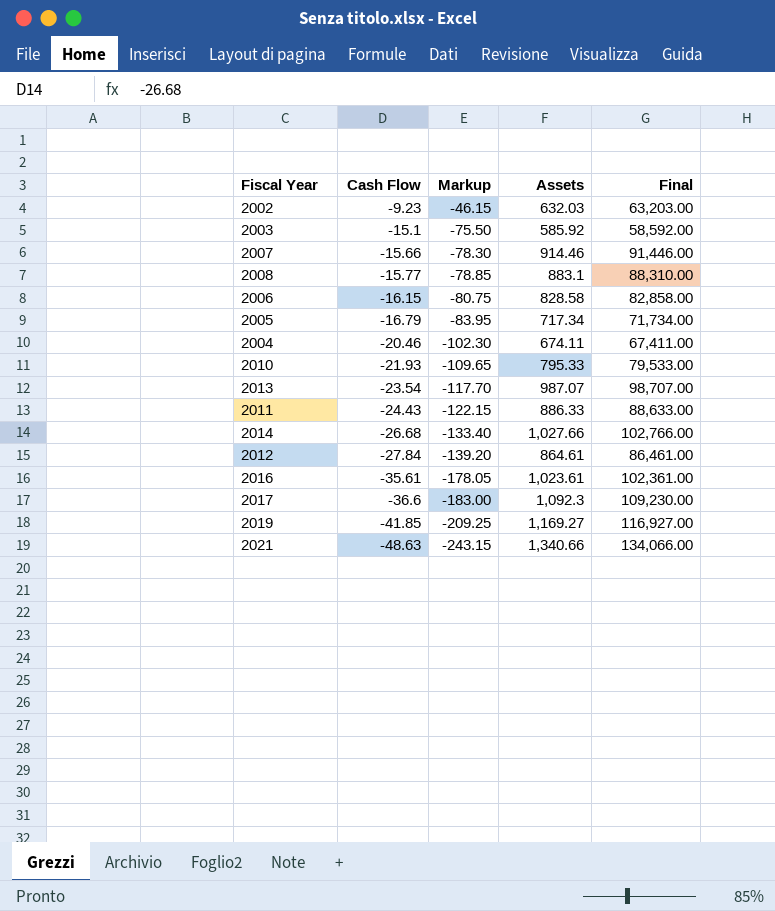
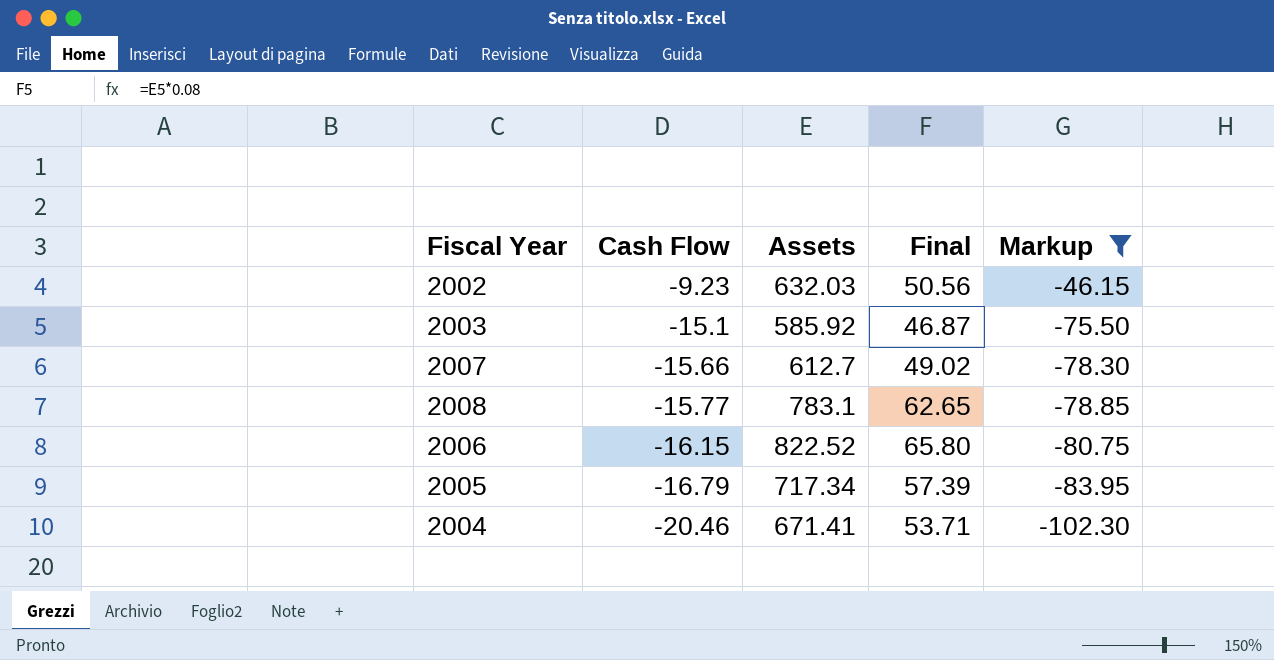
filter: none -> Markup >= -102.30
column Final | formula: [Assets] * 100 -> [Assets] * 0.08
column Markup | position: 3 -> 5
2007 | Assets: 914.46 -> 612.7
2008 | Assets: 883.1 -> 783.1
2006 | Assets: 828.58 -> 822.52
2004 | Assets: 674.11 -> 671.41

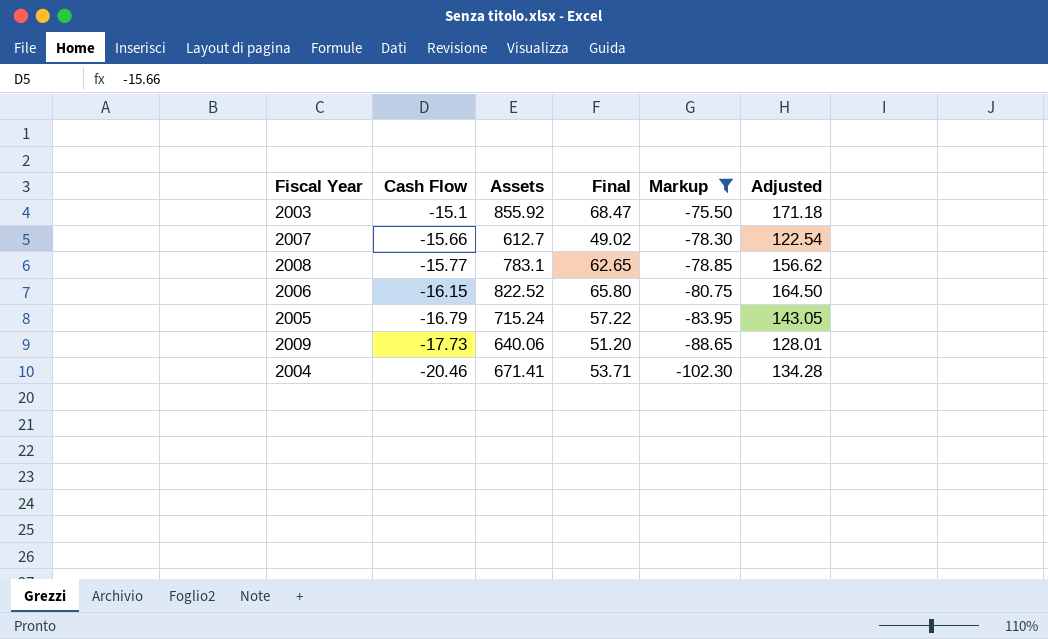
column Adjusted | formula: none -> [Assets] * 0.2
row 2002: -9.23 | 632.03 | 50.56 | -46.15 -> none
2003 | Assets: 585.92 -> 855.92
2003 | Final: 46.87 -> 68.47
2005 | Assets: 717.34 -> 715.24
2005 | Final: 57.39 -> 57.22
row 2009: none -> -17.73 | 640.06 | 51.20 | -88.65 | 128.01

